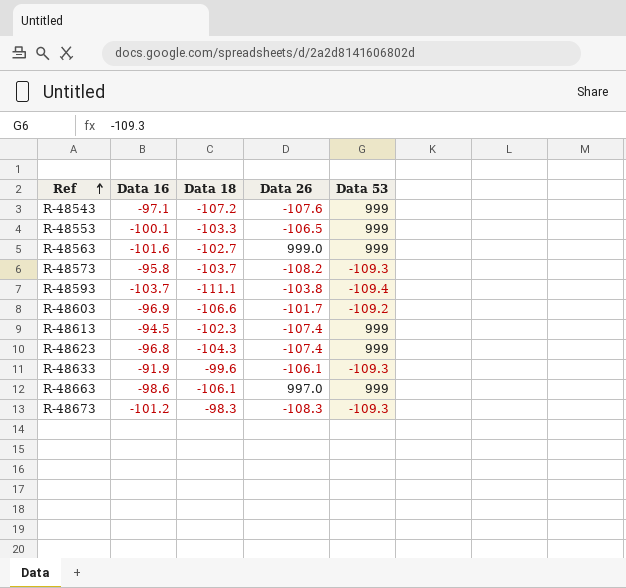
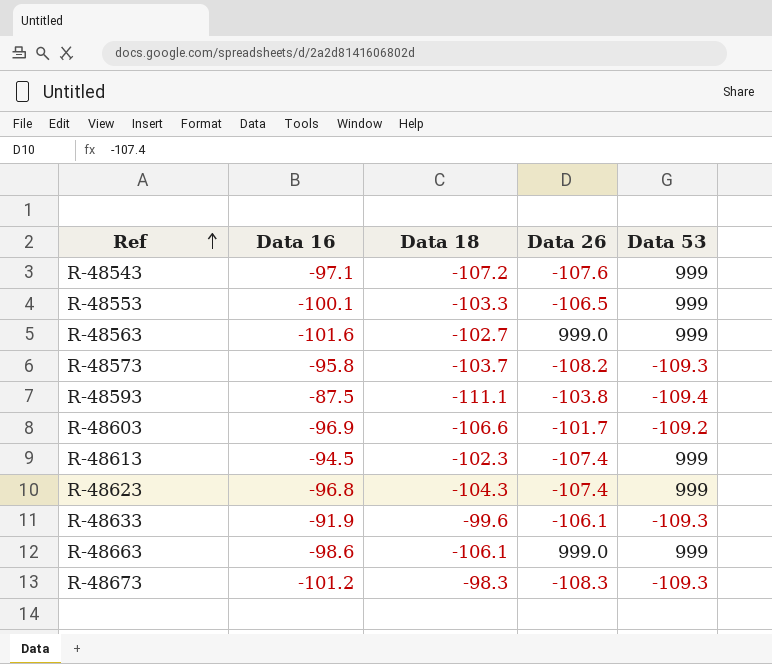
R-48593 | Data 16: -103.7 -> -87.5
R-48663 | Data 26: 997.0 -> 999.0

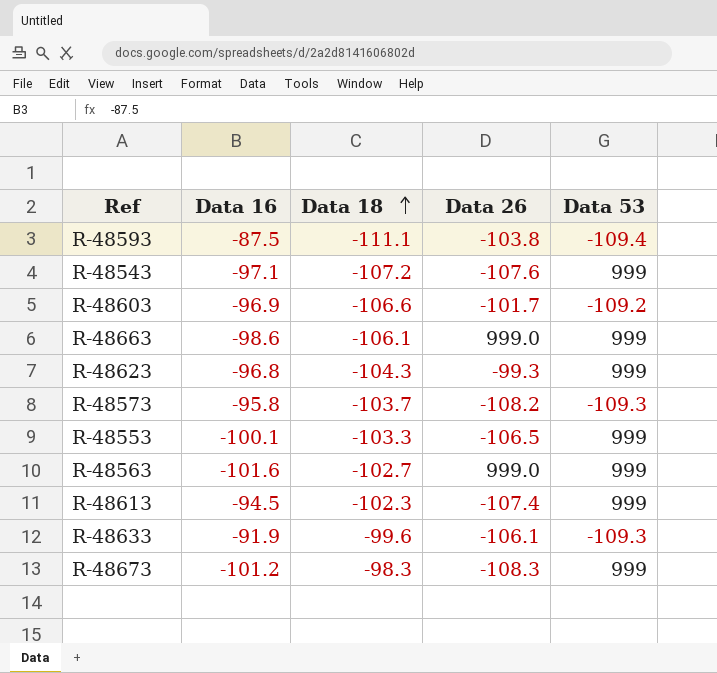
row order: Ref ascending -> Data 18 ascending
R-48623 | Data 26: -107.4 -> -99.3
R-48673 | Data 53: -109.3 -> 999

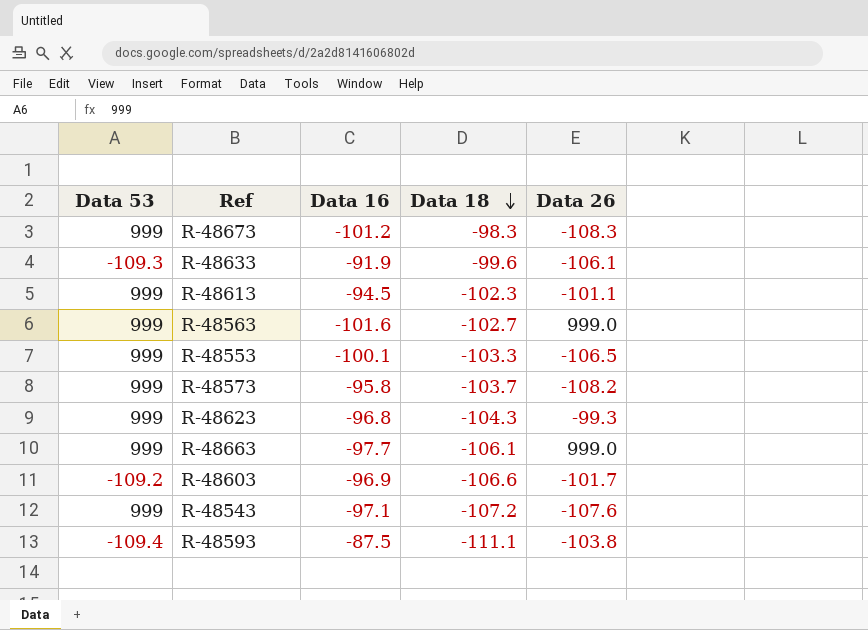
row order: Data 18 ascending -> Data 18 descending
column Data 53 | position: 5 -> 1
R-48613 | Data 26: -107.4 -> -101.1
R-48573 | Data 53: -109.3 -> 999
R-48663 | Data 16: -98.6 -> -97.7

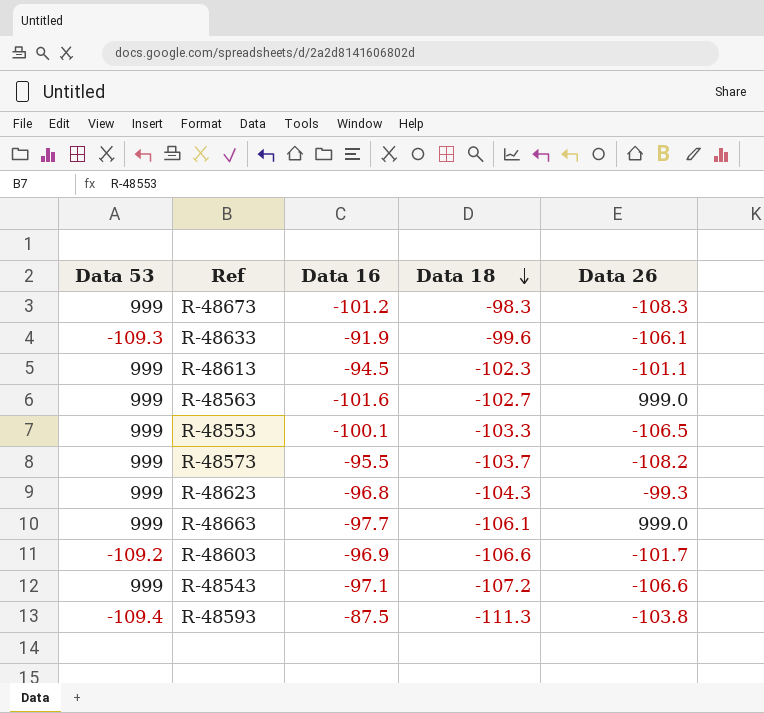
R-48573 | Data 16: -95.8 -> -95.5
R-48543 | Data 26: -107.6 -> -106.6
R-48593 | Data 18: -111.1 -> -111.3

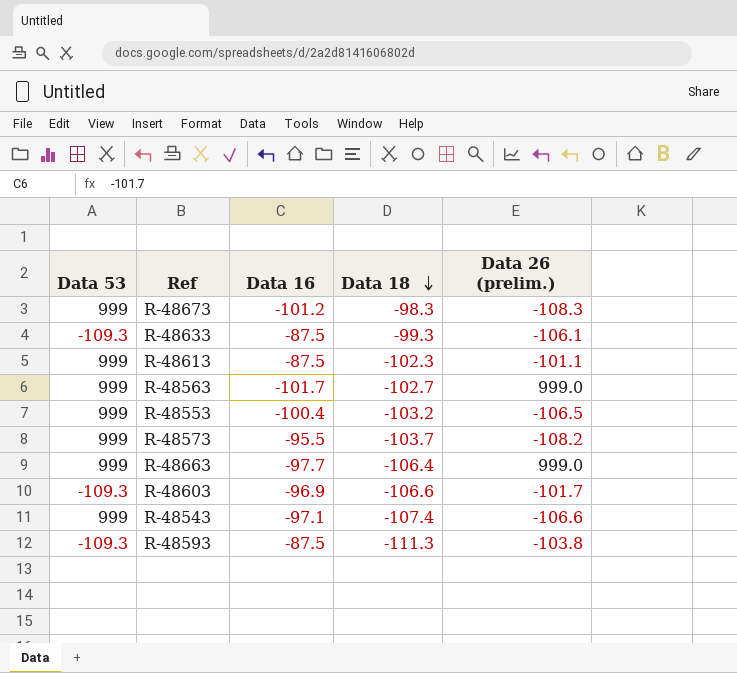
column name: Data 26 -> Data 26 (prelim.)
row R-48623: 999 | -96.8 | -104.3 | -99.3 -> none
R-48633 | Data 16: -91.9 -> -87.5
R-48633 | Data 18: -99.6 -> -99.3
R-48613 | Data 16: -94.5 -> -87.5
R-48563 | Data 16: -101.6 -> -101.7
R-48553 | Data 16: -100.1 -> -100.4
R-48553 | Data 18: -103.3 -> -103.2
R-48663 | Data 18: -106.1 -> -106.4
R-48603 | Data 53: -109.2 -> -109.3
R-48543 | Data 18: -107.2 -> -107.4
R-48593 | Data 53: -109.4 -> -109.3

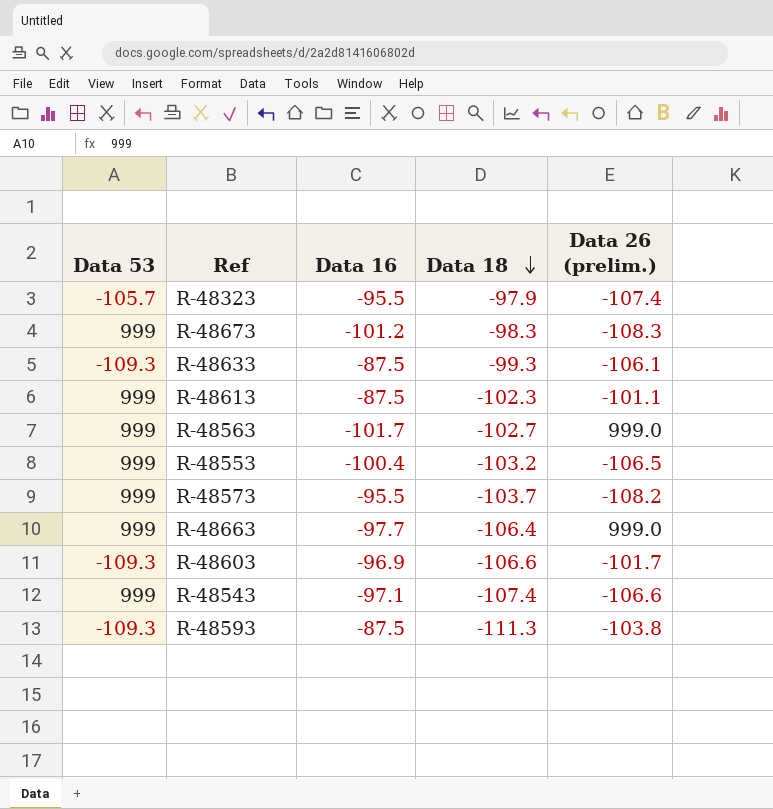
row R-48323: none -> -105.7 | -95.5 | -97.9 | -107.4

